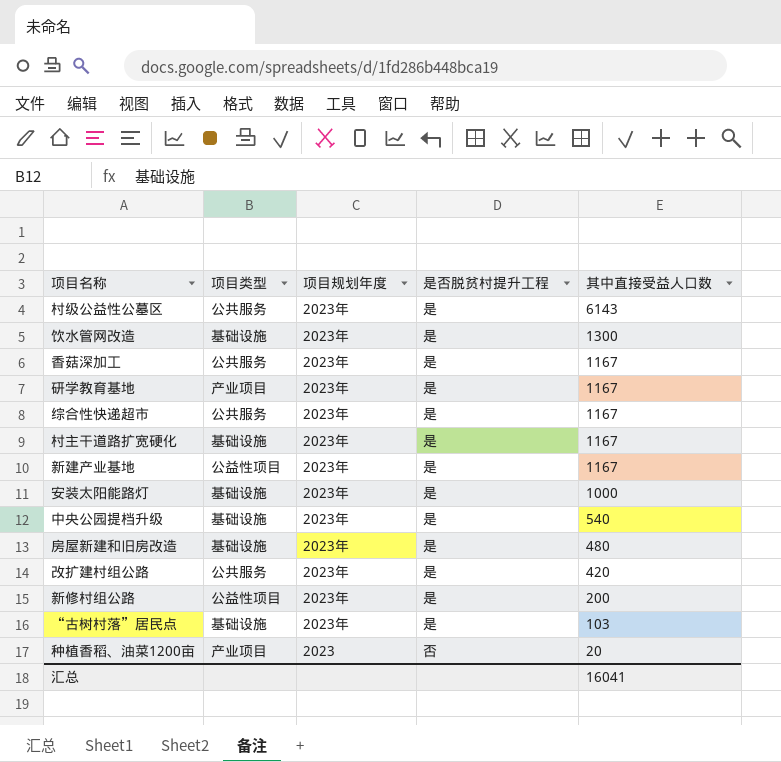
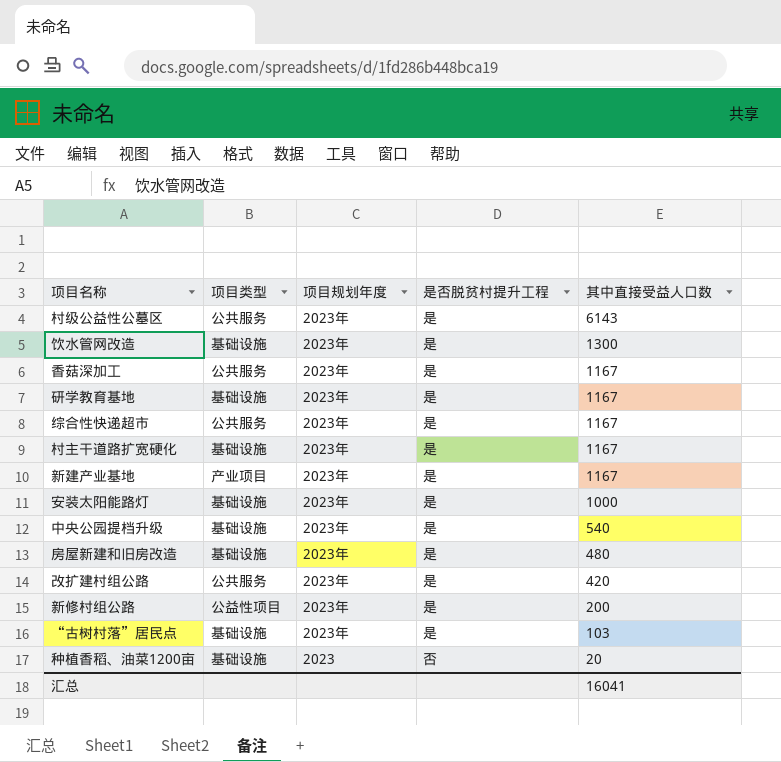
研学教育基地 | 项目类型: 产业项目 -> 基础设施
新建产业基地 | 项目类型: 公益性项目 -> 产业项目
种植香稻、油菜1200亩 | 项目类型: 产业项目 -> 基础设施

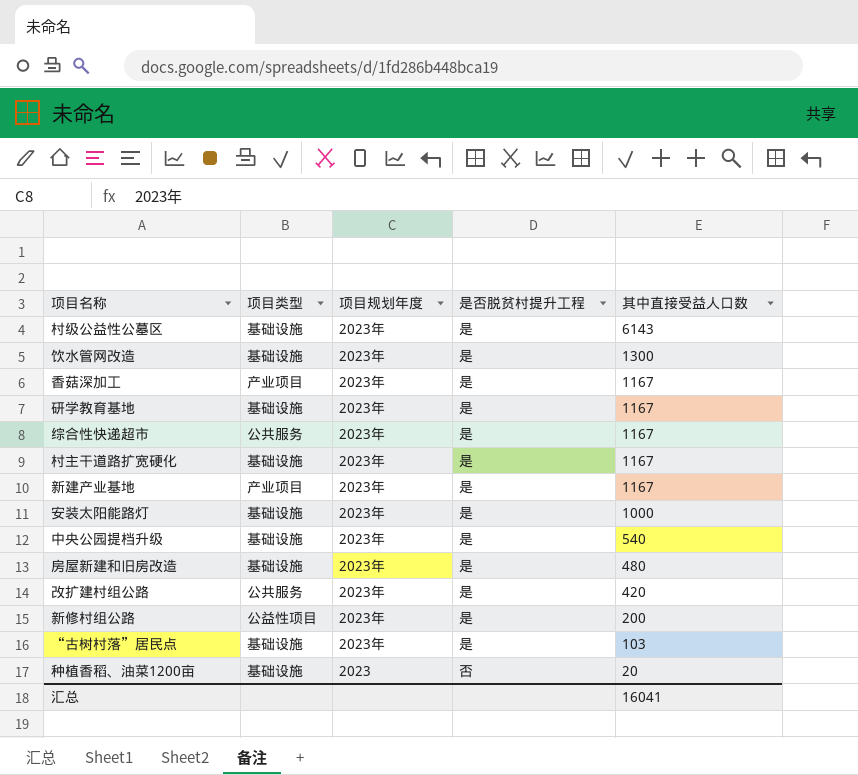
村级公益性公墓区 | 项目类型: 公共服务 -> 基础设施
香菇深加工 | 项目类型: 公共服务 -> 产业项目

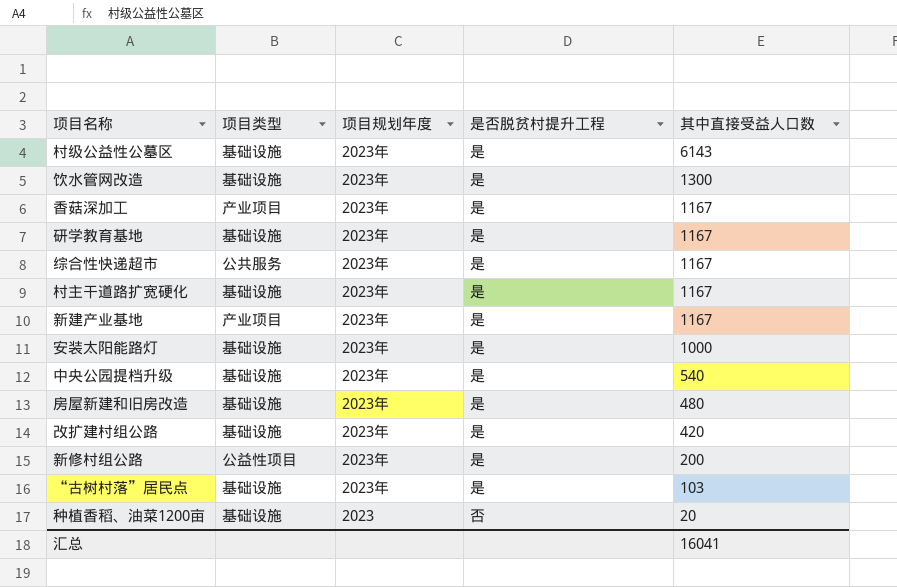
改扩建村组公路 | 项目类型: 公共服务 -> 基础设施

